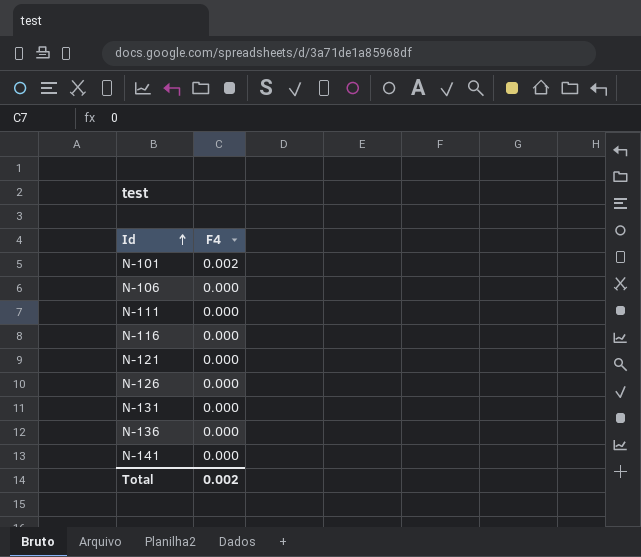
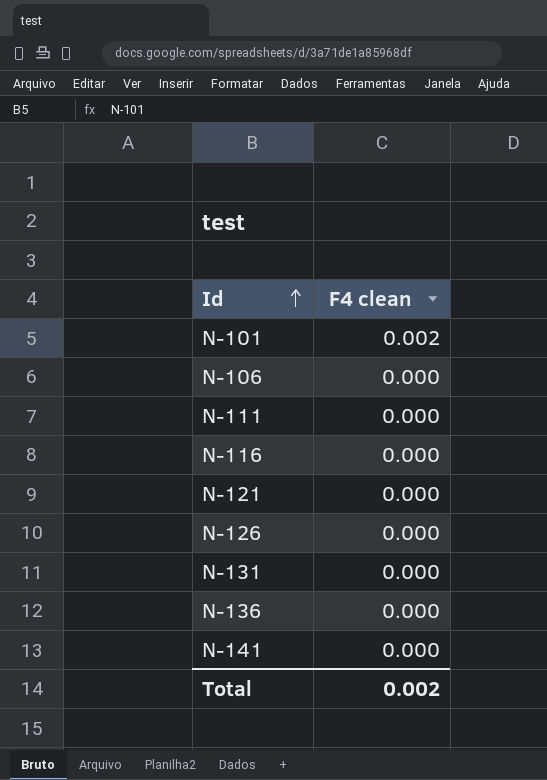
column name: F4 -> F4 clean

